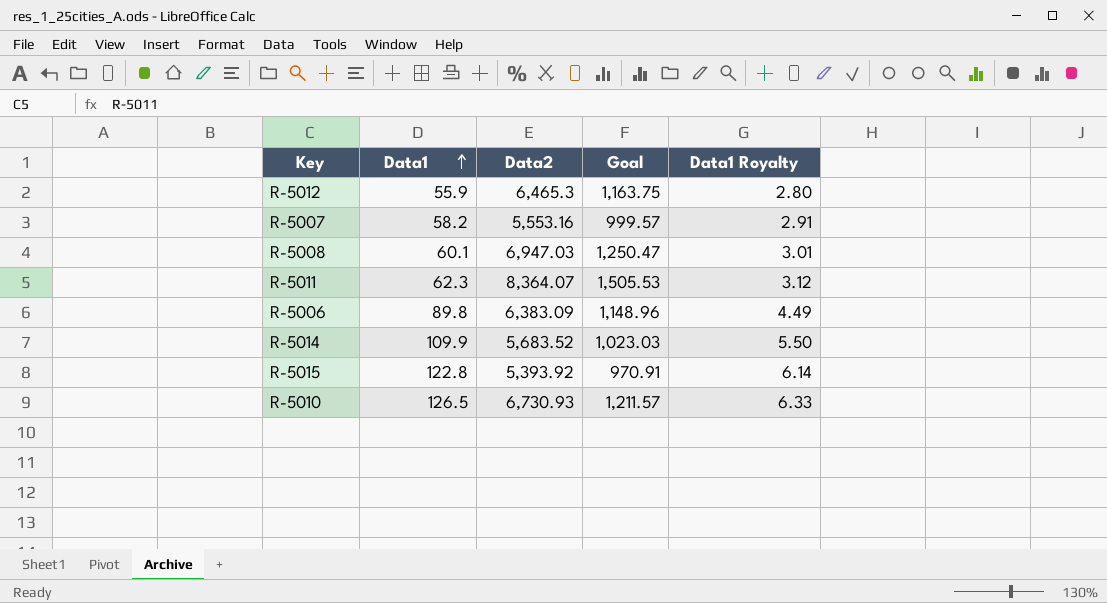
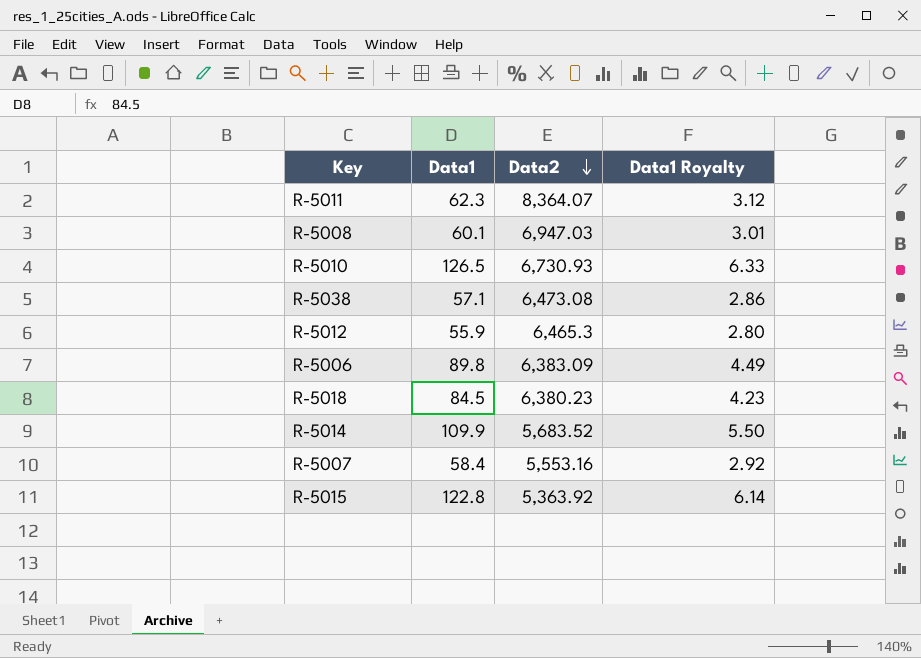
row order: Data1 ascending -> Data2 descending
column Goal | formula: [Data2] * 0.18 -> none
row R-5038: none -> 57.1 | 6,473.08 | 2.86
row R-5018: none -> 84.5 | 6,380.23 | 4.23
R-5007 | Data1: 58.2 -> 58.4
R-5007 | Data1 Royalty: 2.91 -> 2.92
R-5015 | Data2: 5,393.92 -> 5,363.92

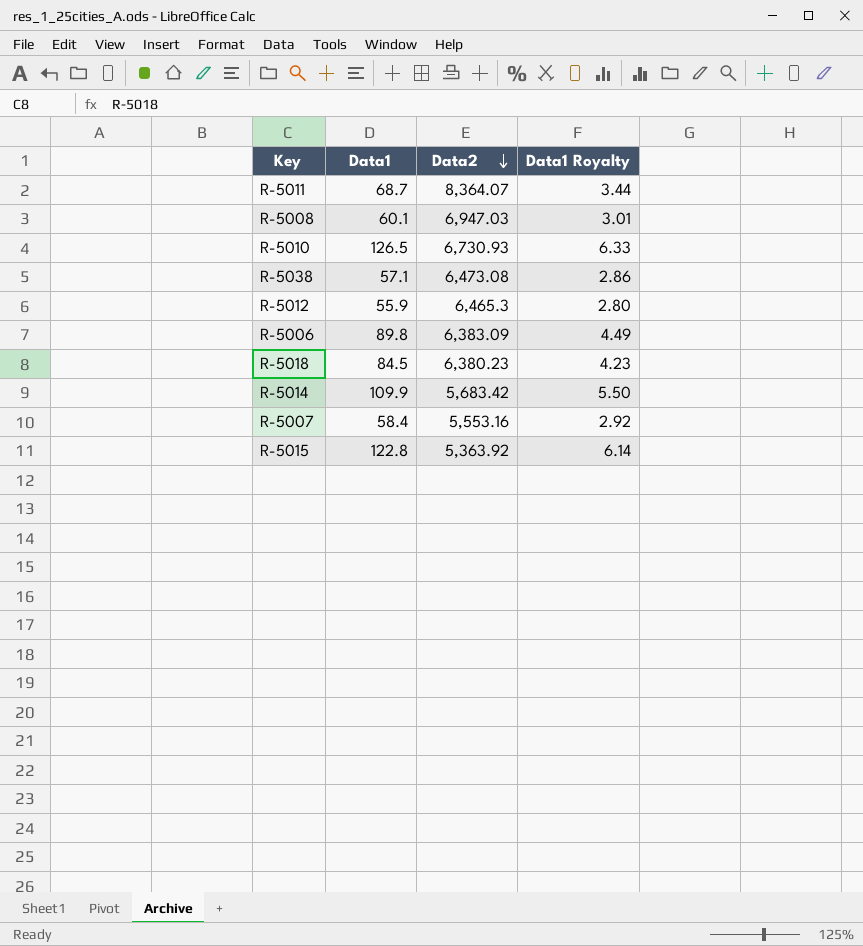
R-5011 | Data1: 62.3 -> 68.7
R-5011 | Data1 Royalty: 3.12 -> 3.44
R-5014 | Data2: 5,683.52 -> 5,683.42

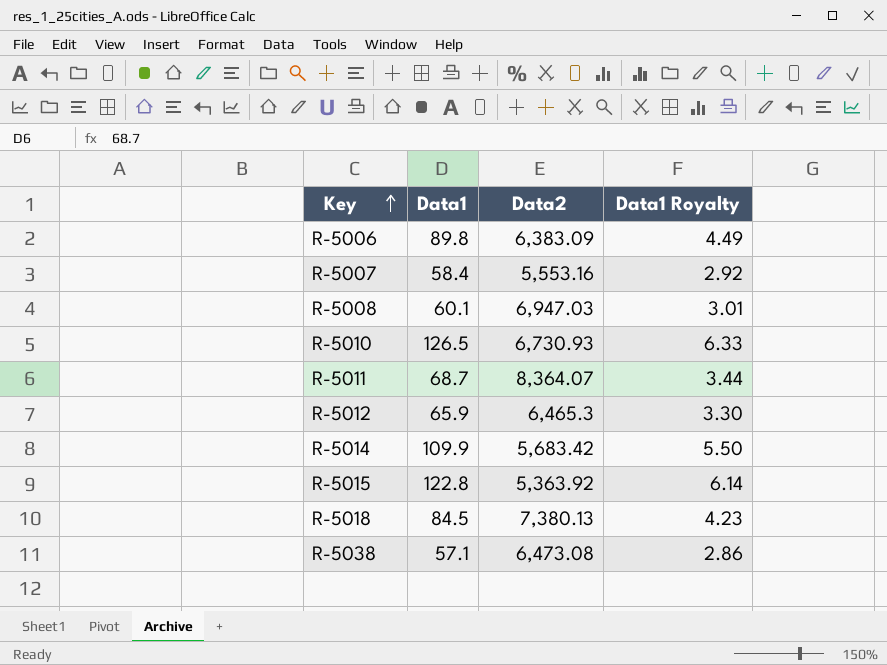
row order: Data2 descending -> Key ascending
R-5012 | Data1: 55.9 -> 65.9
R-5012 | Data1 Royalty: 2.80 -> 3.30
R-5018 | Data2: 6,380.23 -> 7,380.13

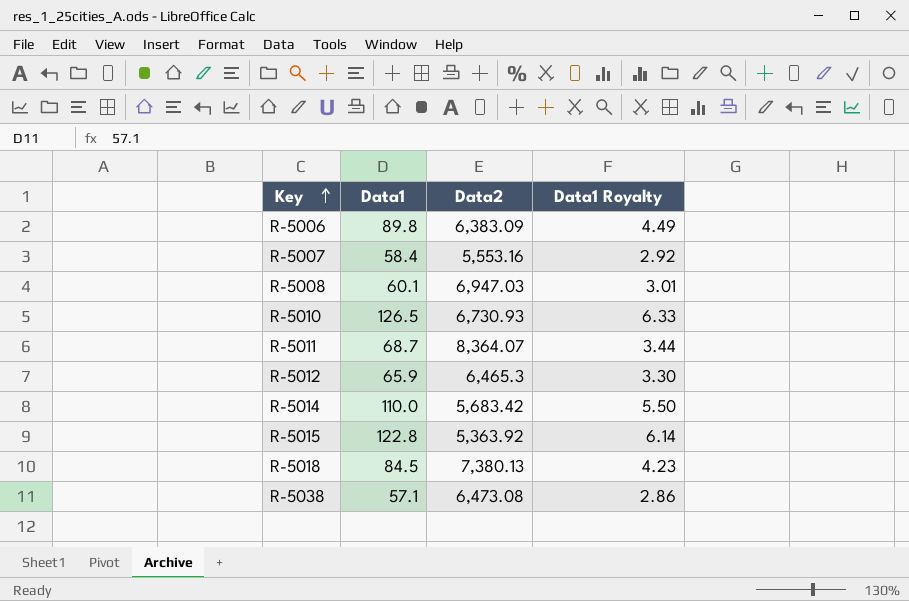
R-5014 | Data1: 109.9 -> 110.0

